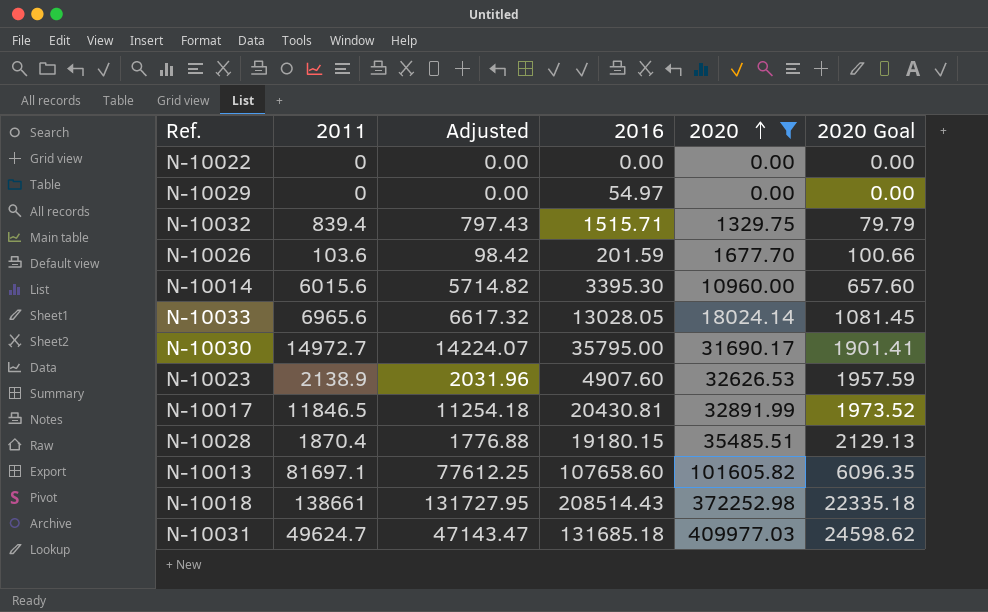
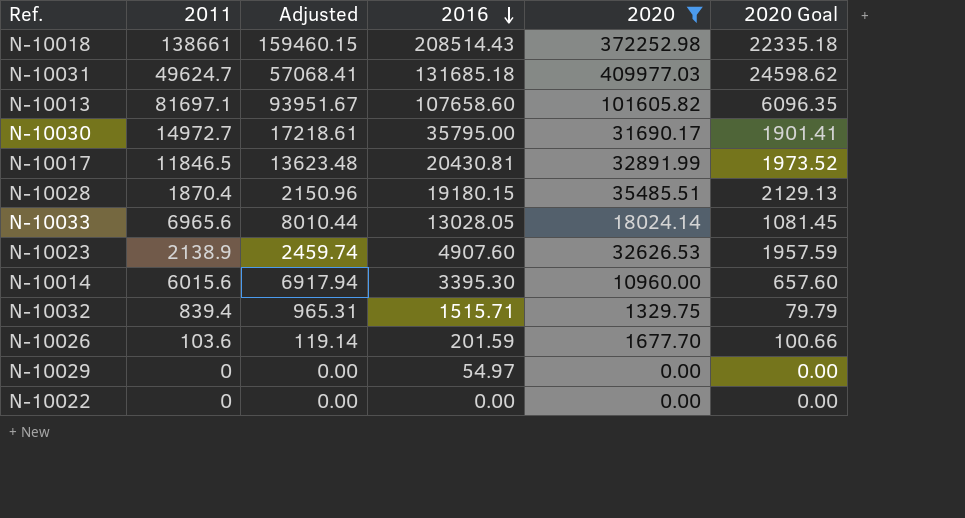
row order: 2020 ascending -> 2016 descending
column Adjusted | formula: [2011] * 0.95 -> [2011] * 1.15

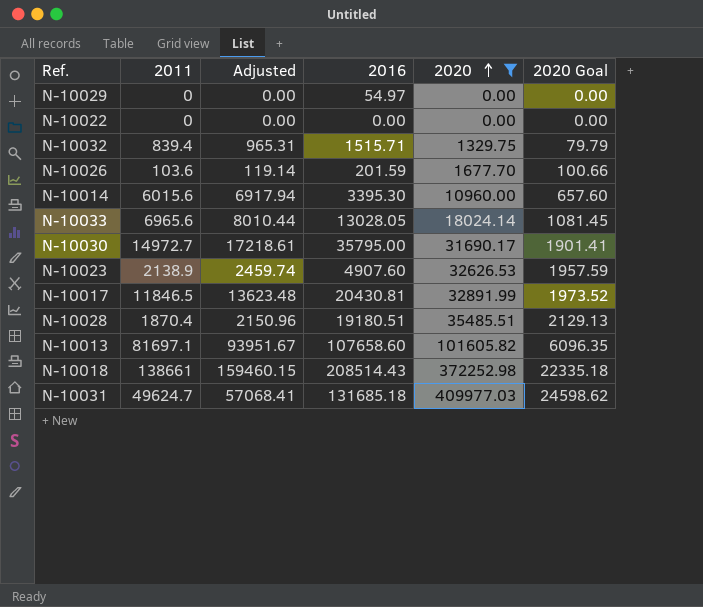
row order: 2016 descending -> 2020 ascending
N-10028 | 2016: 19180.15 -> 19180.51

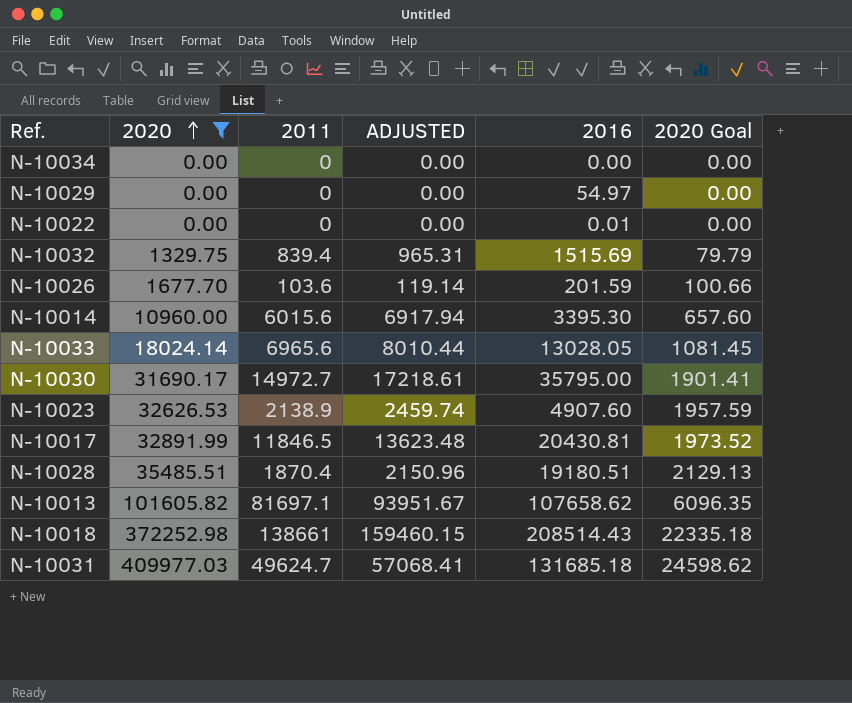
column 2020 | position: 5 -> 2
column name: Adjusted -> ADJUSTED
row N-10034: none -> 0.00 | 0 | 0.00 | 0.00 | 0.00
N-10022 | 2016: 0.00 -> 0.01
N-10032 | 2016: 1515.71 -> 1515.69
N-10013 | 2016: 107658.60 -> 107658.62

